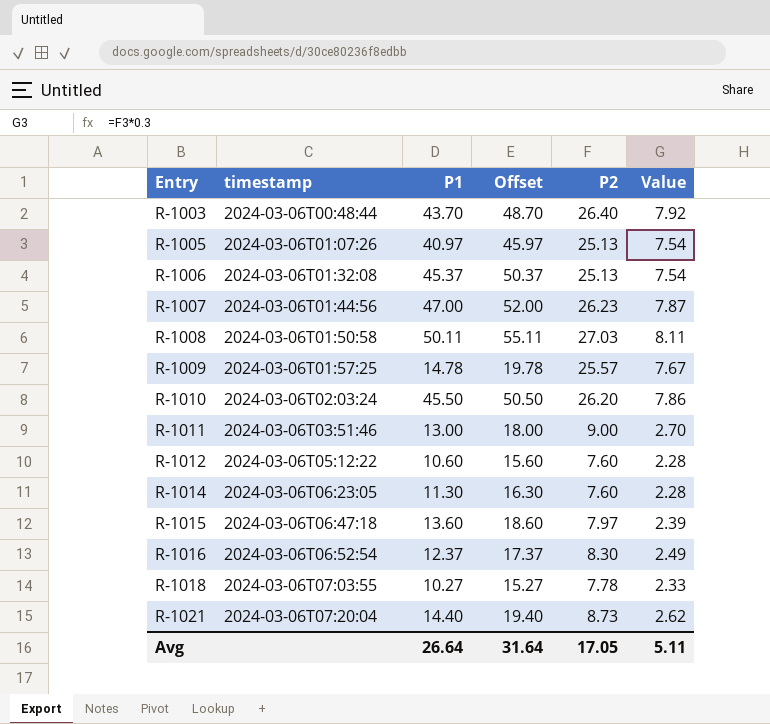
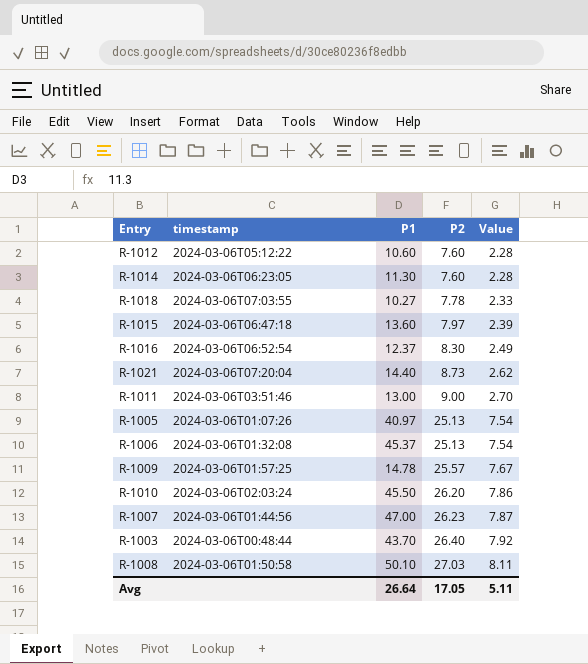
row order: Entry ascending -> P2 ascending
column Offset | formula: [P1] + 5 -> none
R-1008 | P1: 50.11 -> 50.10

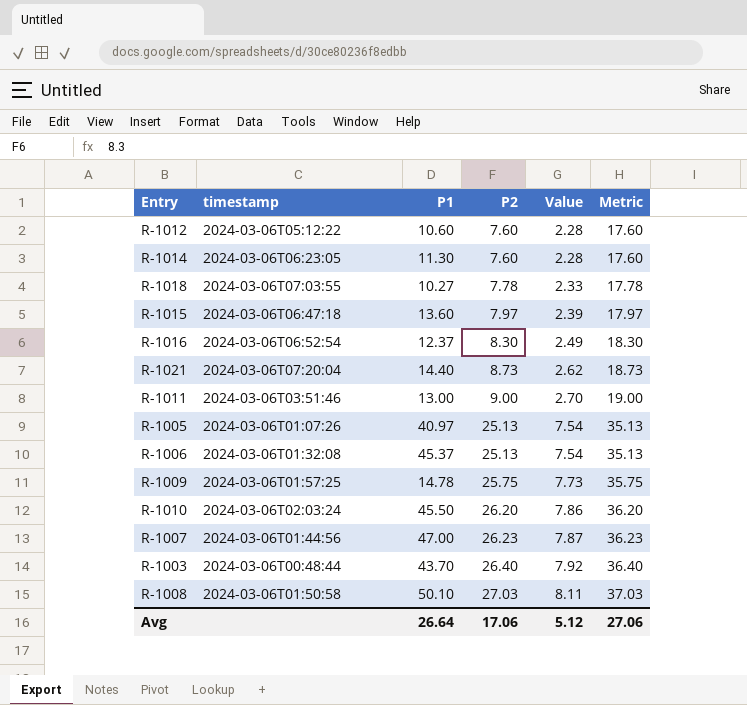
column Metric | formula: none -> [P2] + 10
R-1009 | P2: 25.57 -> 25.75
R-1009 | Value: 7.67 -> 7.73
Avg | P2: 17.05 -> 17.06
Avg | Value: 5.11 -> 5.12

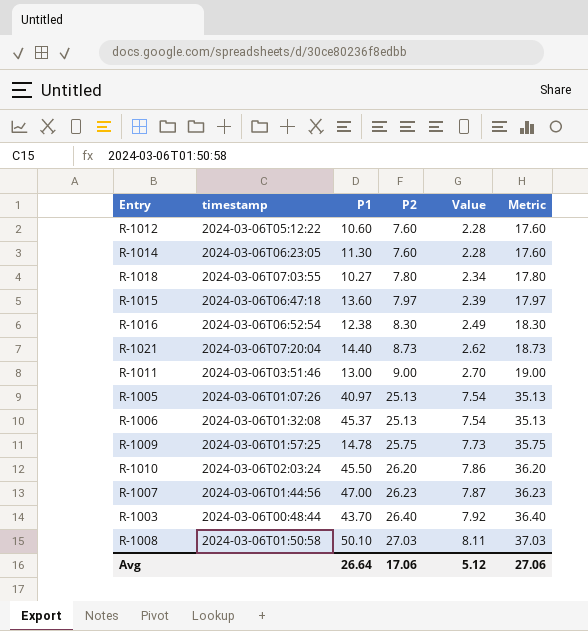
R-1018 | P2: 7.78 -> 7.80
R-1018 | Value: 2.33 -> 2.34
R-1018 | Metric: 17.78 -> 17.80
R-1016 | P1: 12.37 -> 12.38

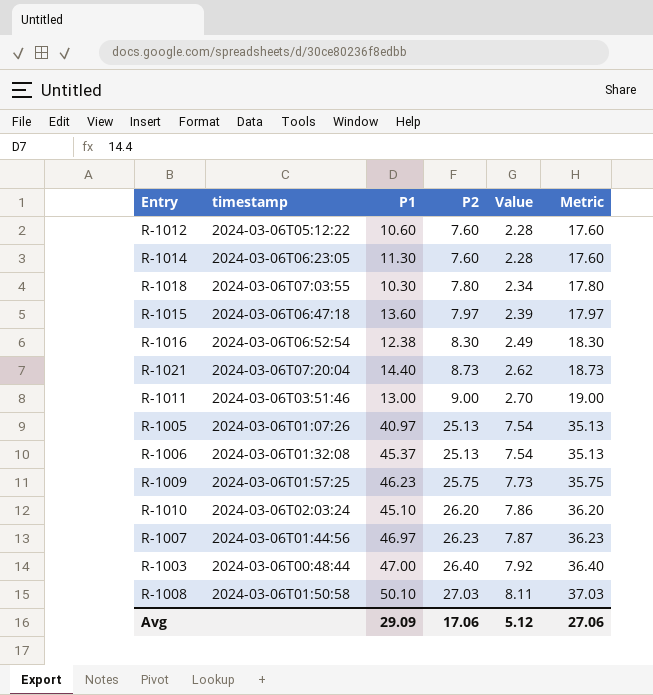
R-1018 | P1: 10.27 -> 10.30
R-1009 | P1: 14.78 -> 46.23
R-1010 | P1: 45.50 -> 45.10
R-1007 | P1: 47.00 -> 46.97
R-1003 | P1: 43.70 -> 47.00
Avg | P1: 26.64 -> 29.09

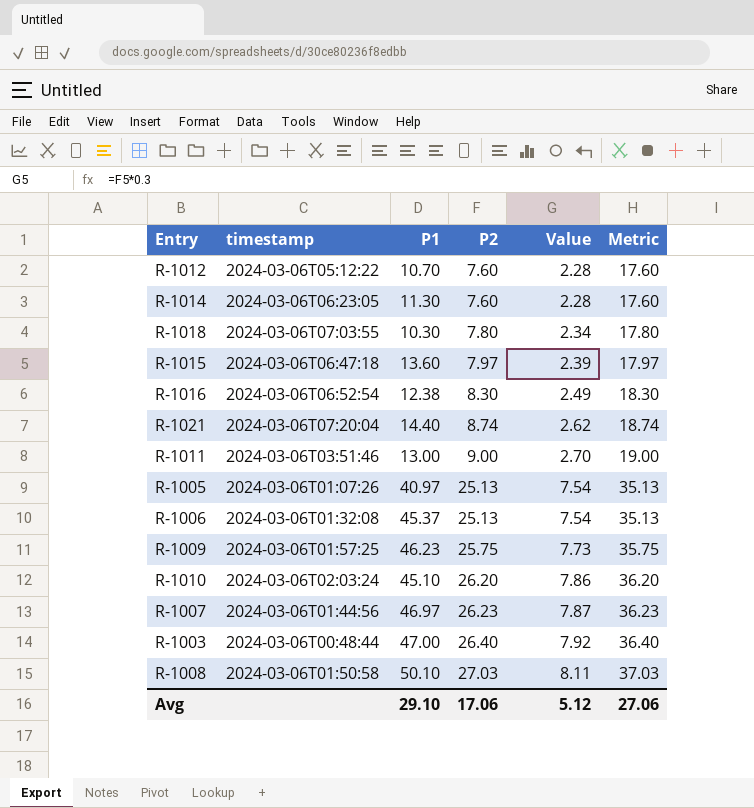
R-1012 | P1: 10.60 -> 10.70
R-1021 | P2: 8.73 -> 8.74
R-1021 | Metric: 18.73 -> 18.74
Avg | P1: 29.09 -> 29.10

